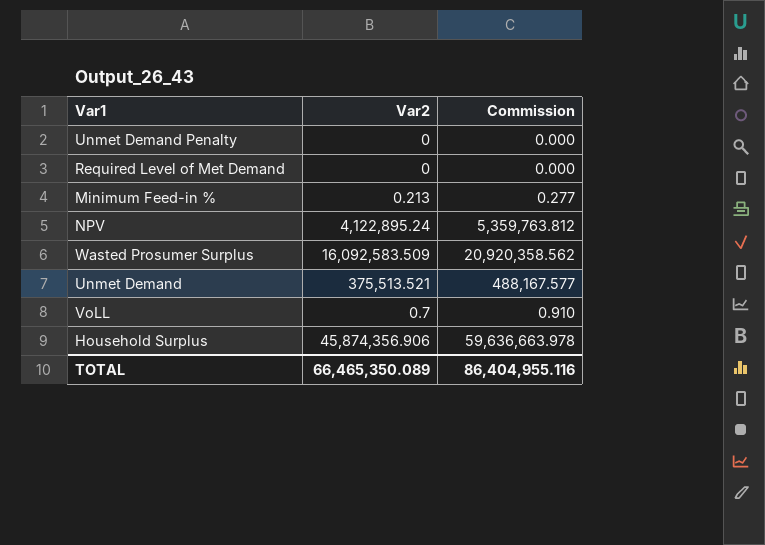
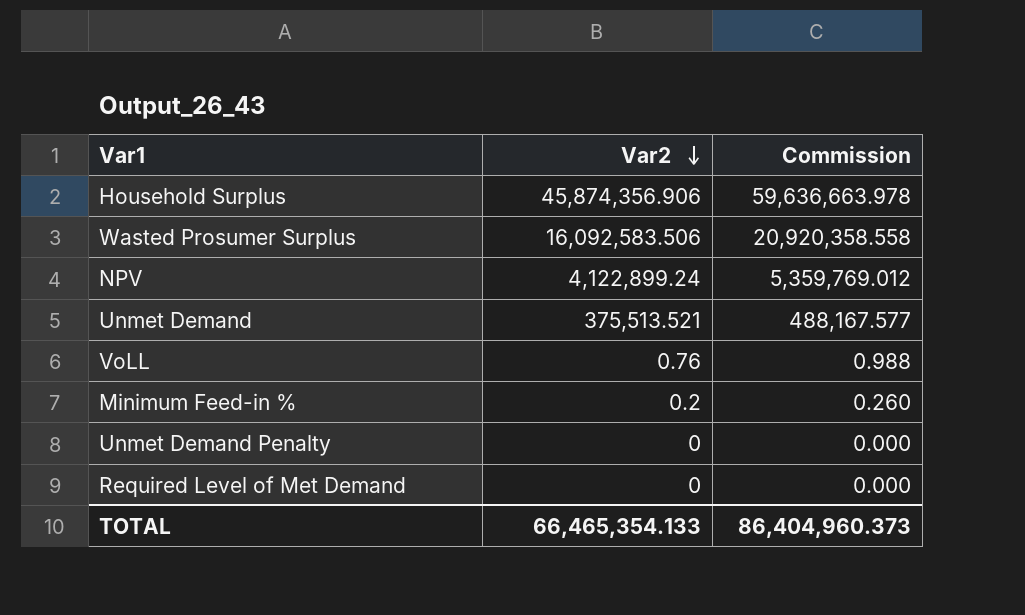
row order: none -> Var2 descending
Wasted Prosumer Surplus | Var2: 16,092,583.509 -> 16,092,583.506
Wasted Prosumer Surplus | Commission: 20,920,358.562 -> 20,920,358.558
NPV | Var2: 4,122,895.24 -> 4,122,899.24
NPV | Commission: 5,359,763.812 -> 5,359,769.012
VoLL | Var2: 0.7 -> 0.76
VoLL | Commission: 0.910 -> 0.988
Minimum Feed-in % | Var2: 0.213 -> 0.2
Minimum Feed-in % | Commission: 0.277 -> 0.260
TOTAL | Var2: 66,465,350.089 -> 66,465,354.133
TOTAL | Commission: 86,404,955.116 -> 86,404,960.373

